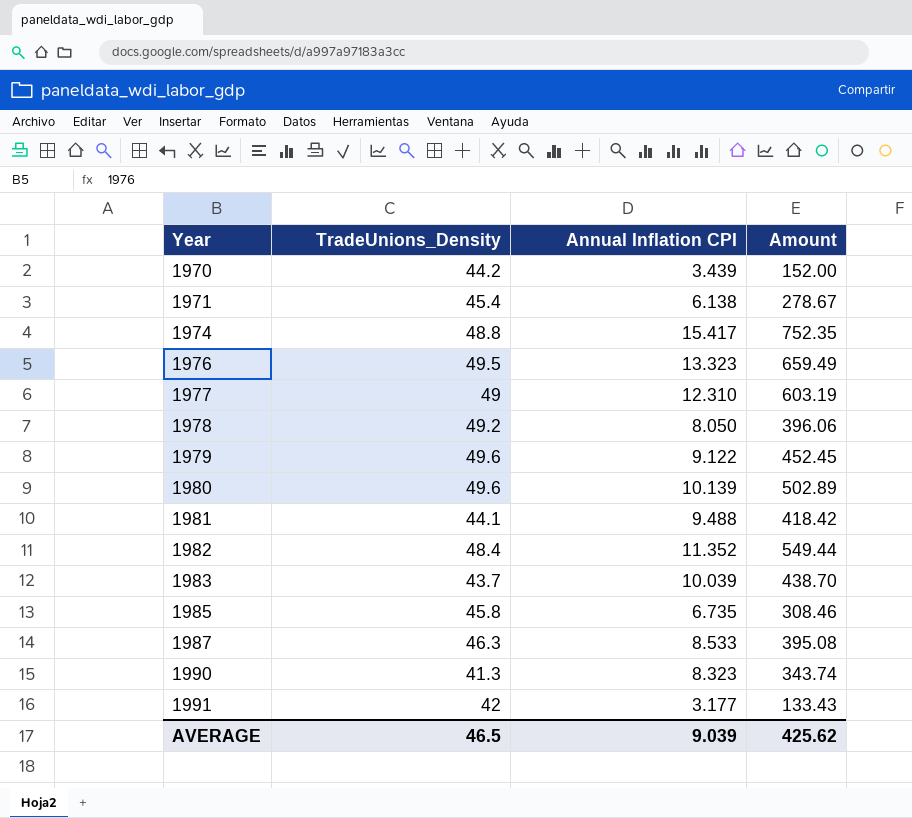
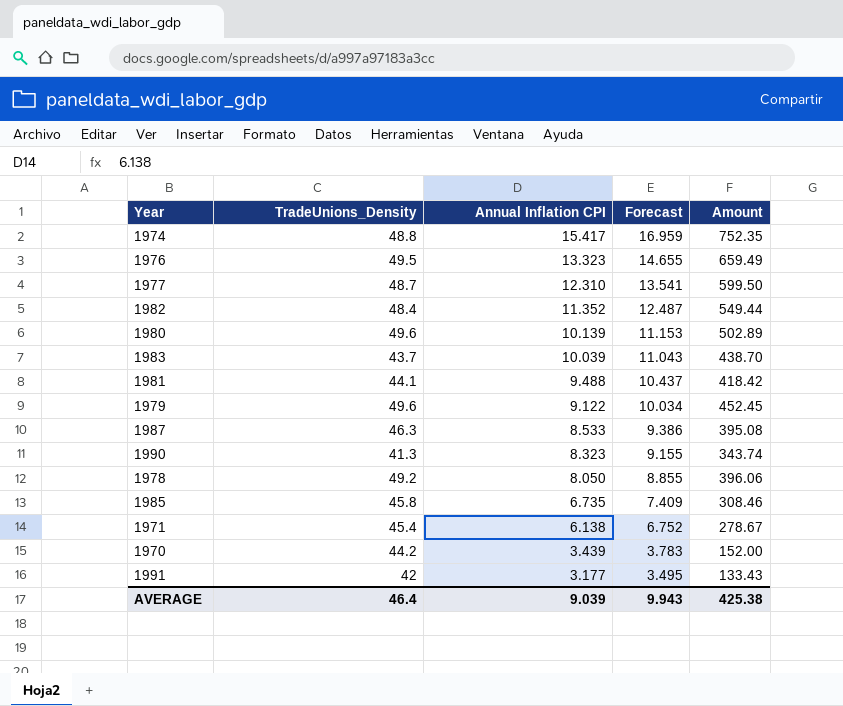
row order: Year ascending -> Annual Inflation CPI descending
column Forecast | formula: none -> [Annual Inflation CPI] * 1.1
1977 | TradeUnions_Density: 49 -> 48.7
1977 | Amount: 603.19 -> 599.50
AVERAGE | TradeUnions_Density: 46.5 -> 46.4
AVERAGE | Amount: 425.62 -> 425.38

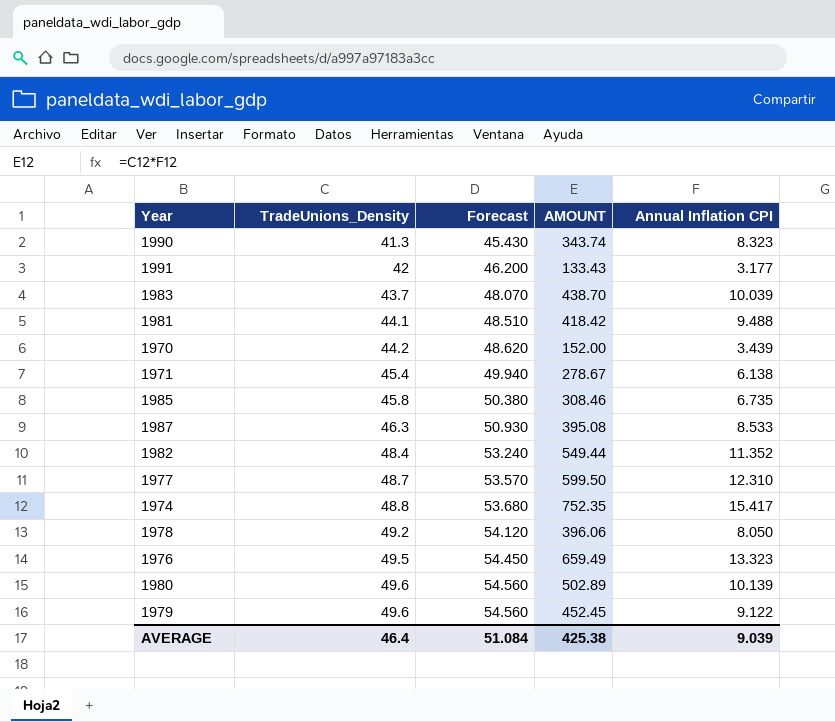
row order: Annual Inflation CPI descending -> TradeUnions_Density ascending
column Forecast | formula: [Annual Inflation CPI] * 1.1 -> [TradeUnions_Density] * 1.1
column name: Amount -> AMOUNT
column Annual Inflation CPI | position: 3 -> 5
AVERAGE | Forecast: 9.943 -> 51.084

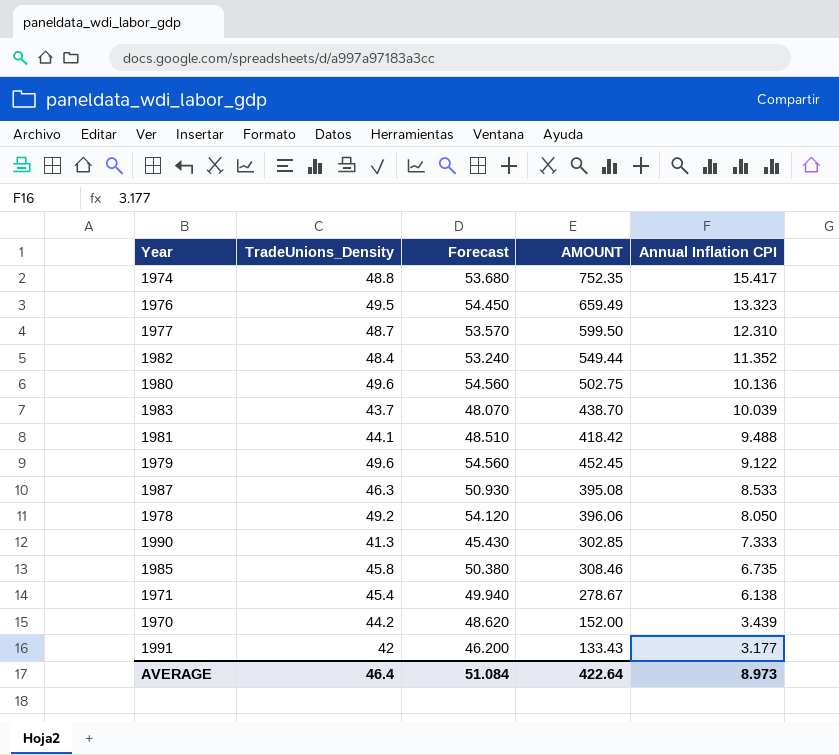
row order: TradeUnions_Density ascending -> Annual Inflation CPI descending
1980 | AMOUNT: 502.89 -> 502.75
1980 | Annual Inflation CPI: 10.139 -> 10.136
1990 | AMOUNT: 343.74 -> 302.85
1990 | Annual Inflation CPI: 8.323 -> 7.333
AVERAGE | AMOUNT: 425.38 -> 422.64
AVERAGE | Annual Inflation CPI: 9.039 -> 8.973

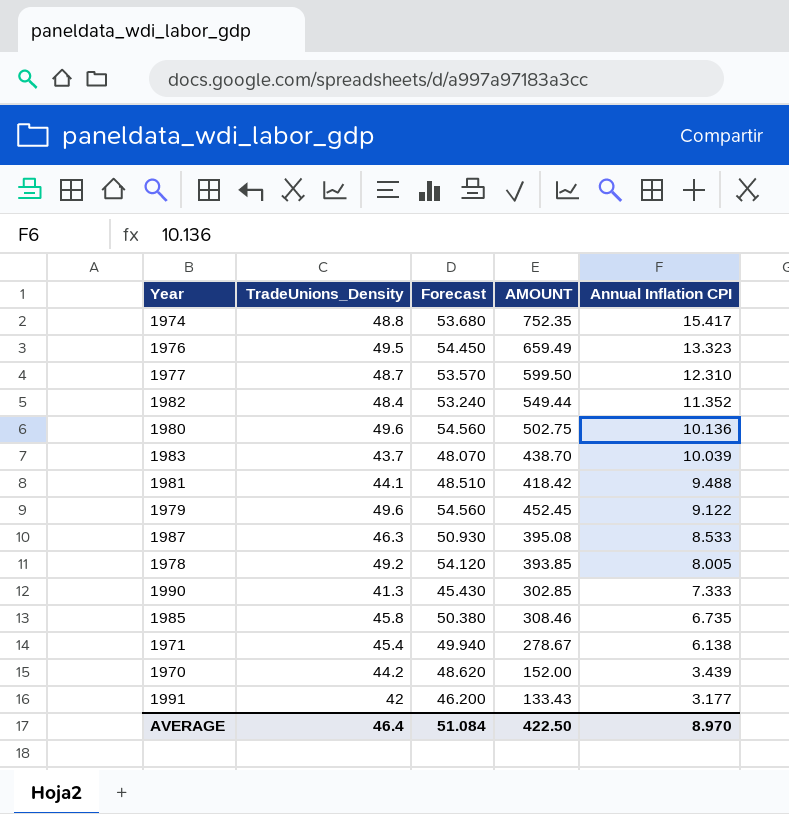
1978 | AMOUNT: 396.06 -> 393.85
1978 | Annual Inflation CPI: 8.050 -> 8.005
AVERAGE | AMOUNT: 422.64 -> 422.50
AVERAGE | Annual Inflation CPI: 8.973 -> 8.970

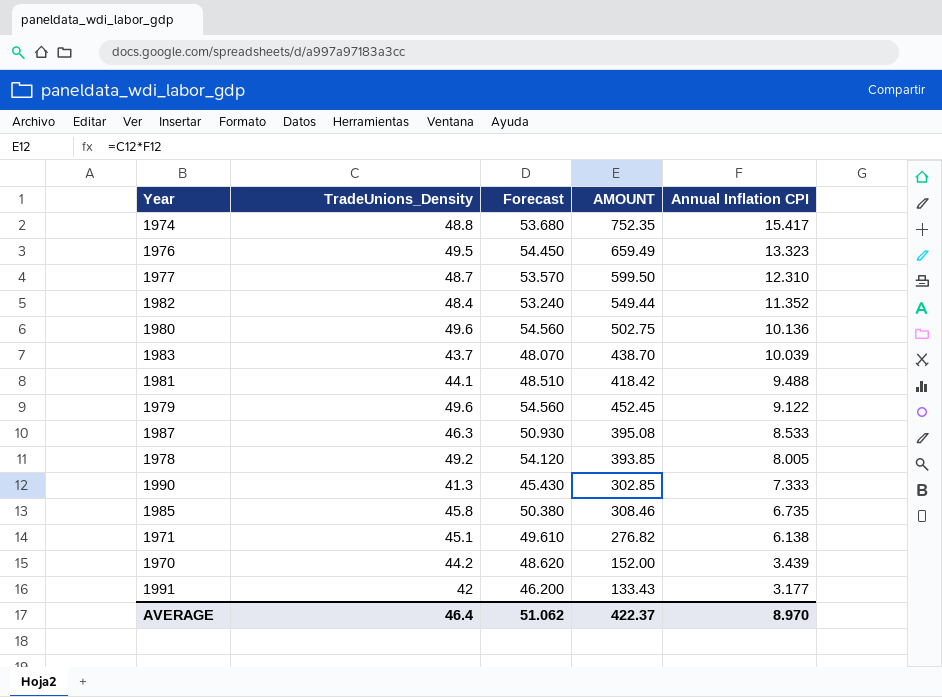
1971 | TradeUnions_Density: 45.4 -> 45.1
1971 | Forecast: 49.940 -> 49.610
1971 | AMOUNT: 278.67 -> 276.82
AVERAGE | Forecast: 51.084 -> 51.062
AVERAGE | AMOUNT: 422.50 -> 422.37

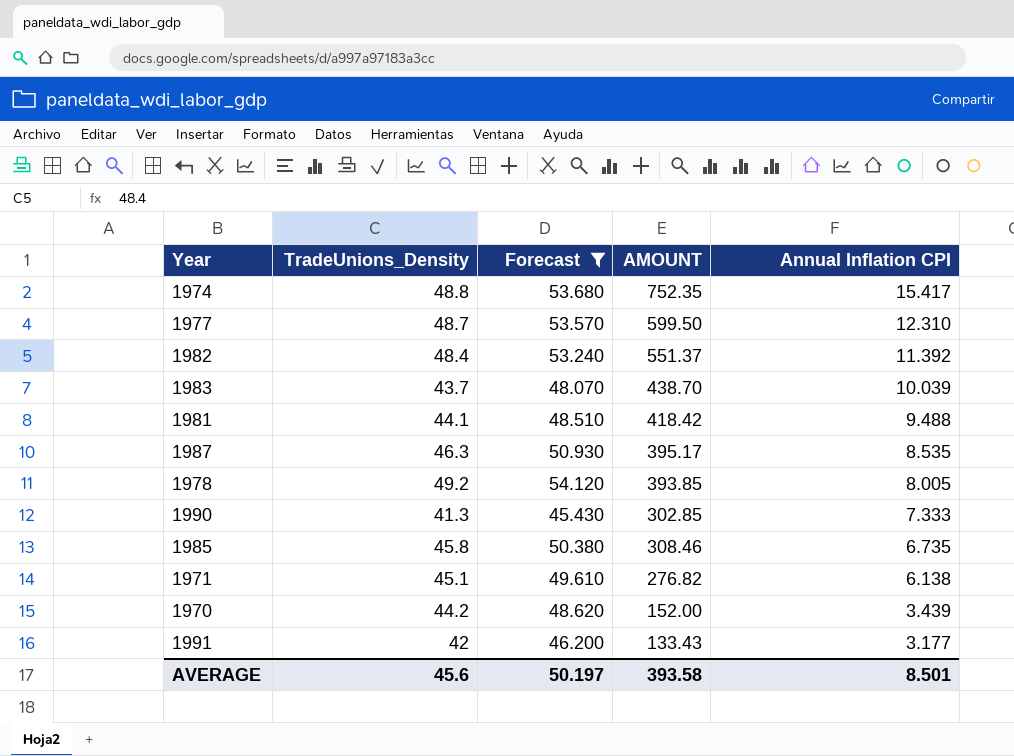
filter: none -> Forecast <= 54.120
1982 | AMOUNT: 549.44 -> 551.37
1982 | Annual Inflation CPI: 11.352 -> 11.392
1987 | AMOUNT: 395.08 -> 395.17
1987 | Annual Inflation CPI: 8.533 -> 8.535
AVERAGE | TradeUnions_Density: 46.4 -> 45.6
AVERAGE | Forecast: 51.062 -> 50.197
AVERAGE | AMOUNT: 422.37 -> 393.58
AVERAGE | Annual Inflation CPI: 8.970 -> 8.501

